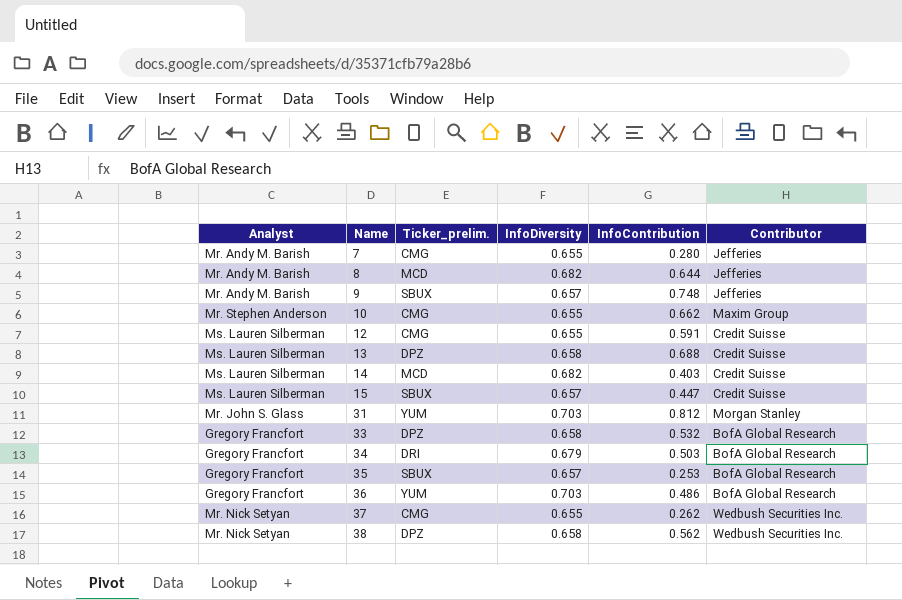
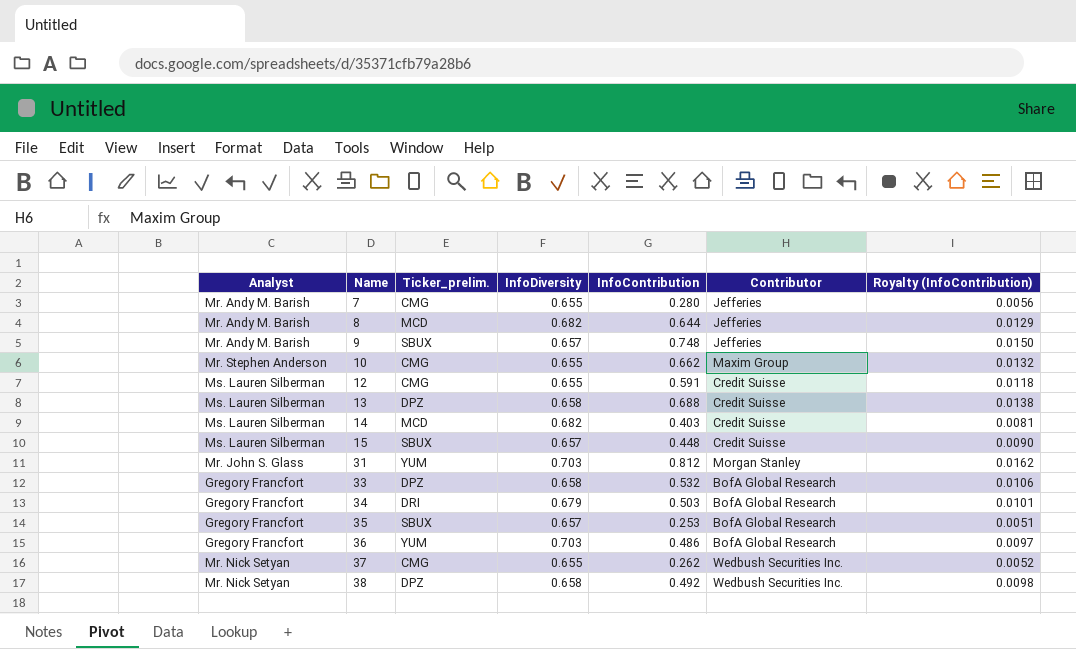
column Royalty (InfoContribution) | formula: none -> [InfoContribution] * 0.02
15 | InfoContribution: 0.447 -> 0.448
38 | InfoContribution: 0.562 -> 0.492

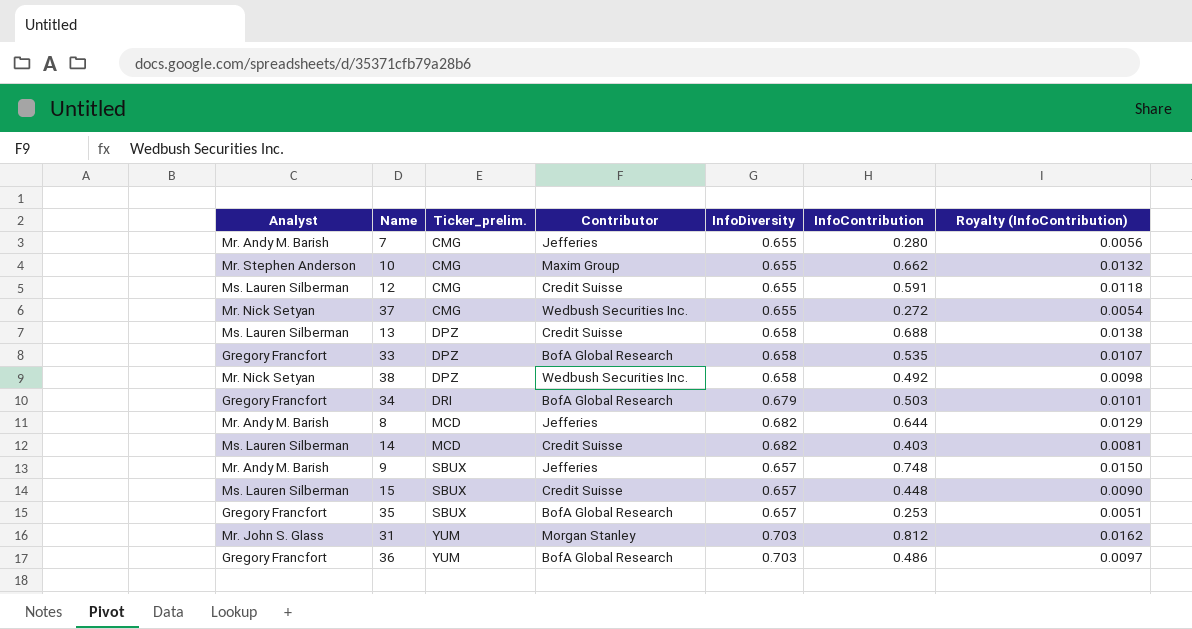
row order: Name ascending -> Ticker_prelim. ascending
column Contributor | position: 6 -> 4
37 | InfoContribution: 0.262 -> 0.272
37 | Royalty (InfoContribution): 0.0052 -> 0.0054
33 | InfoContribution: 0.532 -> 0.535
33 | Royalty (InfoContribution): 0.0106 -> 0.0107

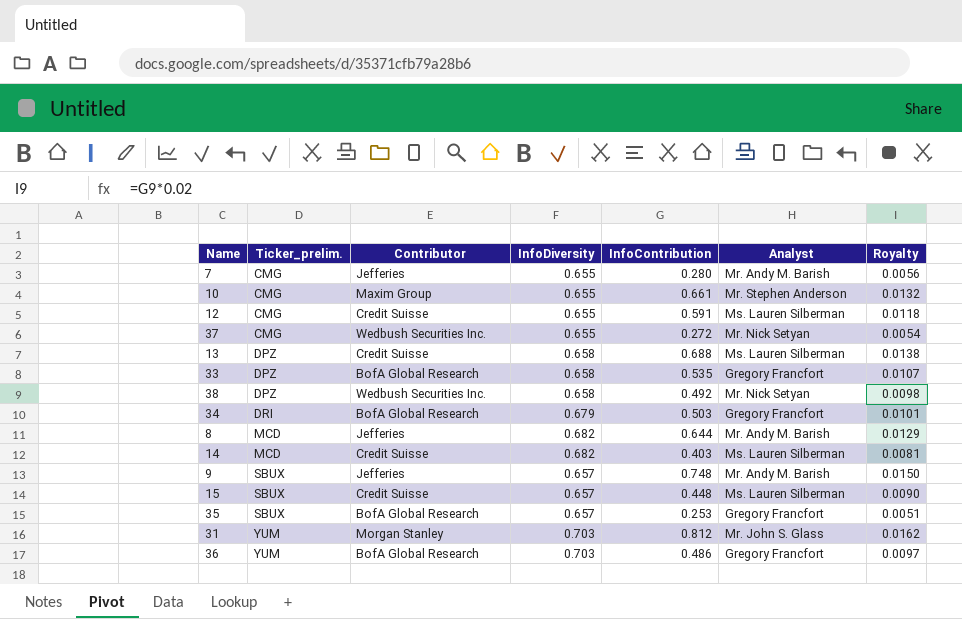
column Analyst | position: 1 -> 6
column name: Royalty (InfoContribution) -> Royalty
10 | InfoContribution: 0.662 -> 0.661

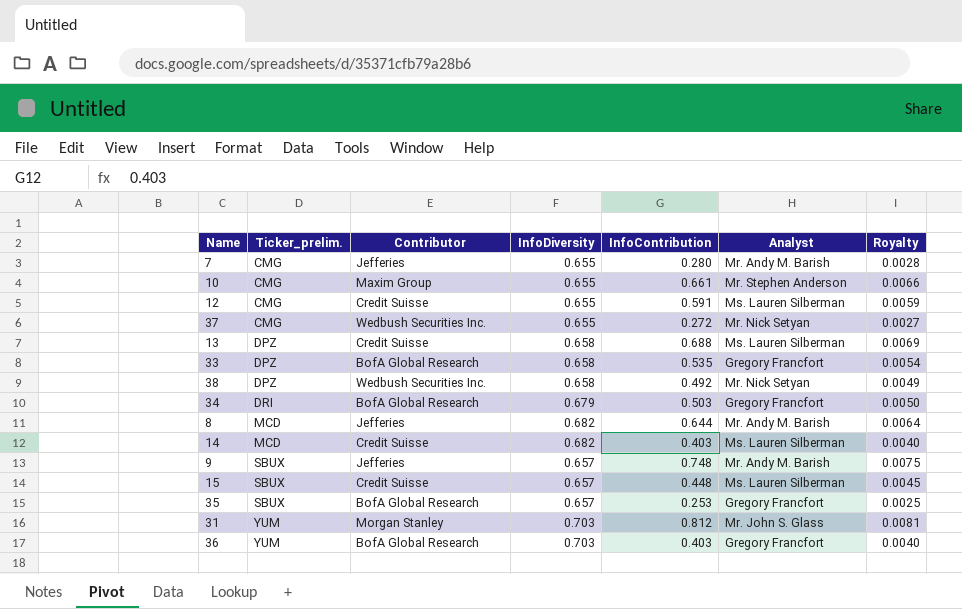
column Royalty | formula: [InfoContribution] * 0.02 -> [InfoContribution] * 0.01
36 | InfoContribution: 0.486 -> 0.403

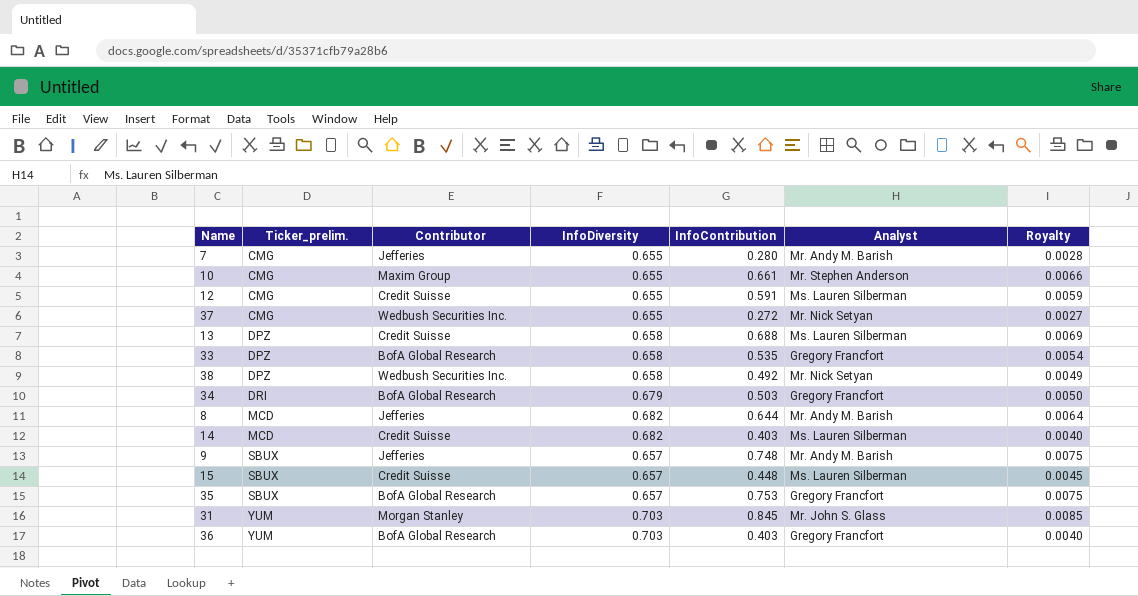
35 | InfoContribution: 0.253 -> 0.753
35 | Royalty: 0.0025 -> 0.0075
31 | InfoContribution: 0.812 -> 0.845
31 | Royalty: 0.0081 -> 0.0085

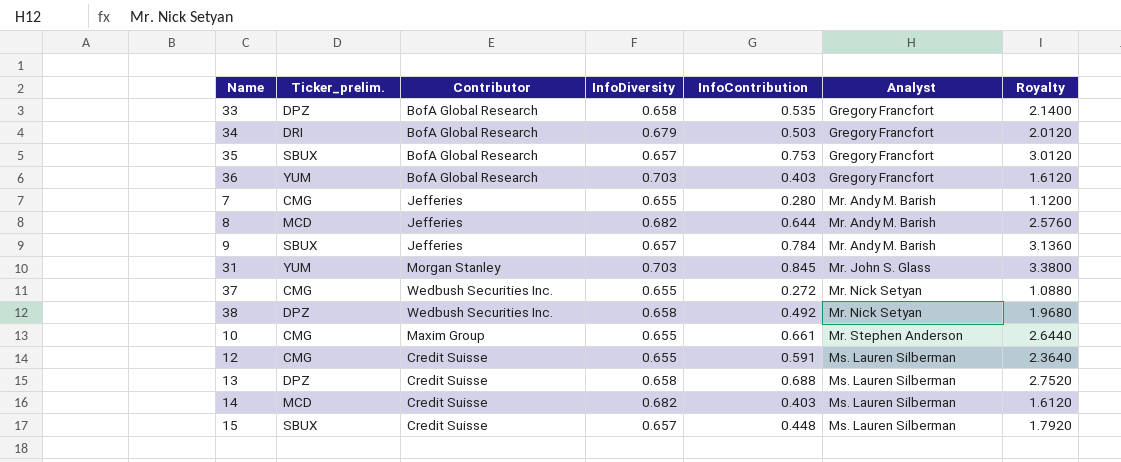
row order: Ticker_prelim. ascending -> Analyst ascending
column Royalty | formula: [InfoContribution] * 0.01 -> [InfoContribution] * 4
9 | InfoContribution: 0.748 -> 0.784

